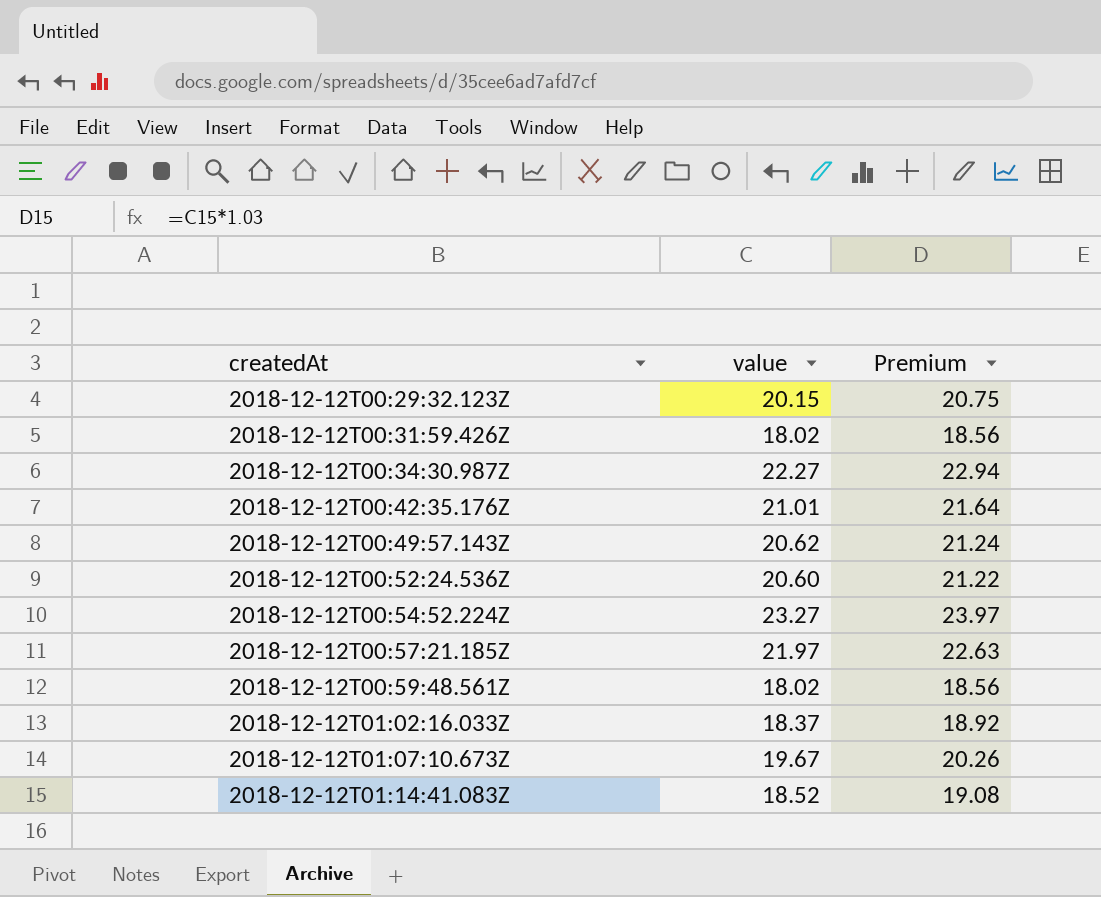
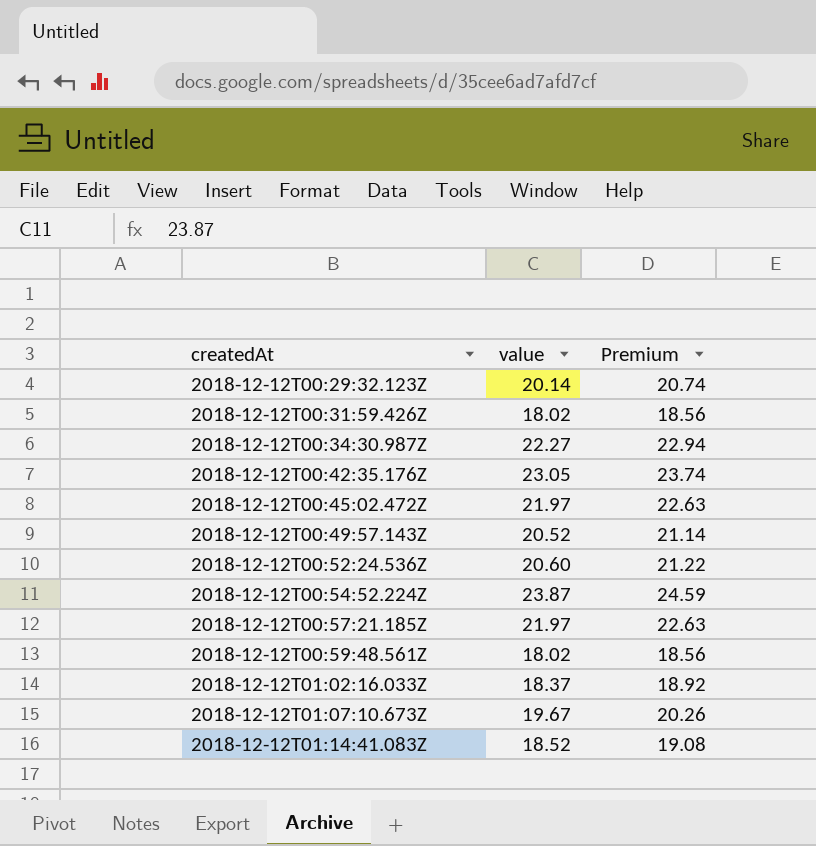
2018-12-12T00:29:32.123Z | value: 20.15 -> 20.14
2018-12-12T00:29:32.123Z | Premium: 20.75 -> 20.74
2018-12-12T00:42:35.176Z | value: 21.01 -> 23.05
2018-12-12T00:42:35.176Z | Premium: 21.64 -> 23.74
row 2018-12-12T00:45:02.472Z: none -> 21.97 | 22.63
2018-12-12T00:49:57.143Z | value: 20.62 -> 20.52
2018-12-12T00:49:57.143Z | Premium: 21.24 -> 21.14
2018-12-12T00:54:52.224Z | value: 23.27 -> 23.87
2018-12-12T00:54:52.224Z | Premium: 23.97 -> 24.59

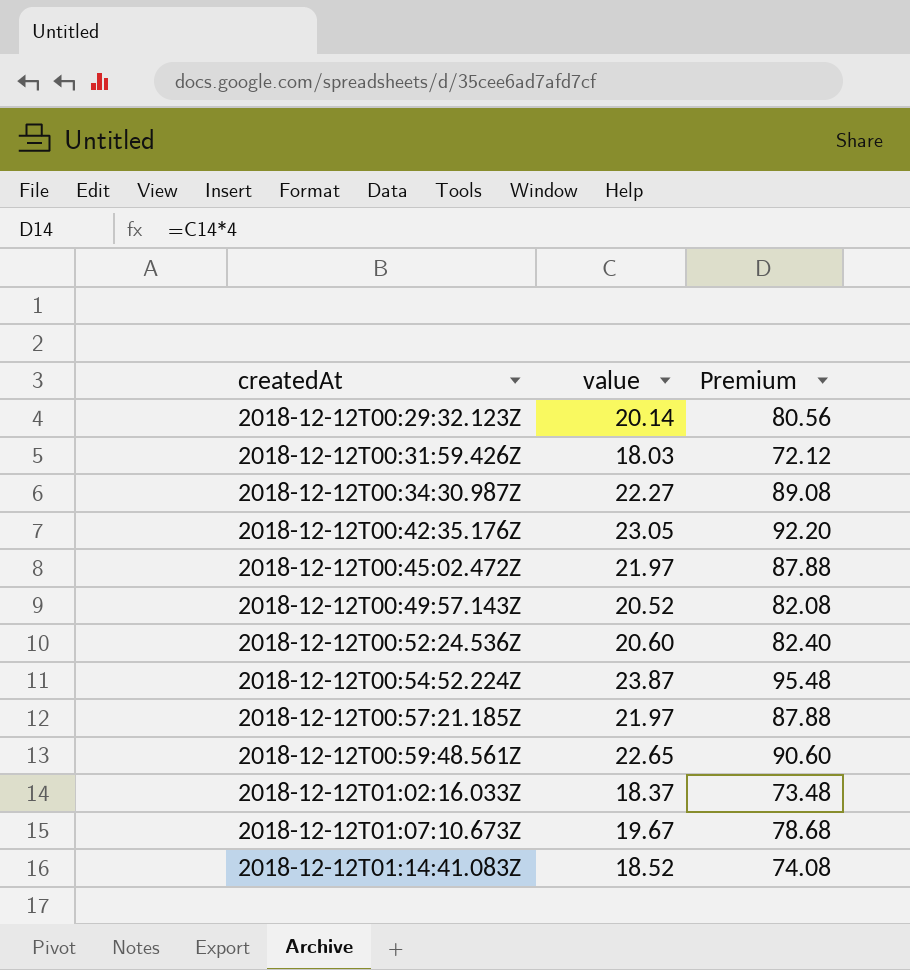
column Premium | formula: [value] * 1.03 -> [value] * 4
2018-12-12T00:31:59.426Z | value: 18.02 -> 18.03
2018-12-12T00:59:48.561Z | value: 18.02 -> 22.65

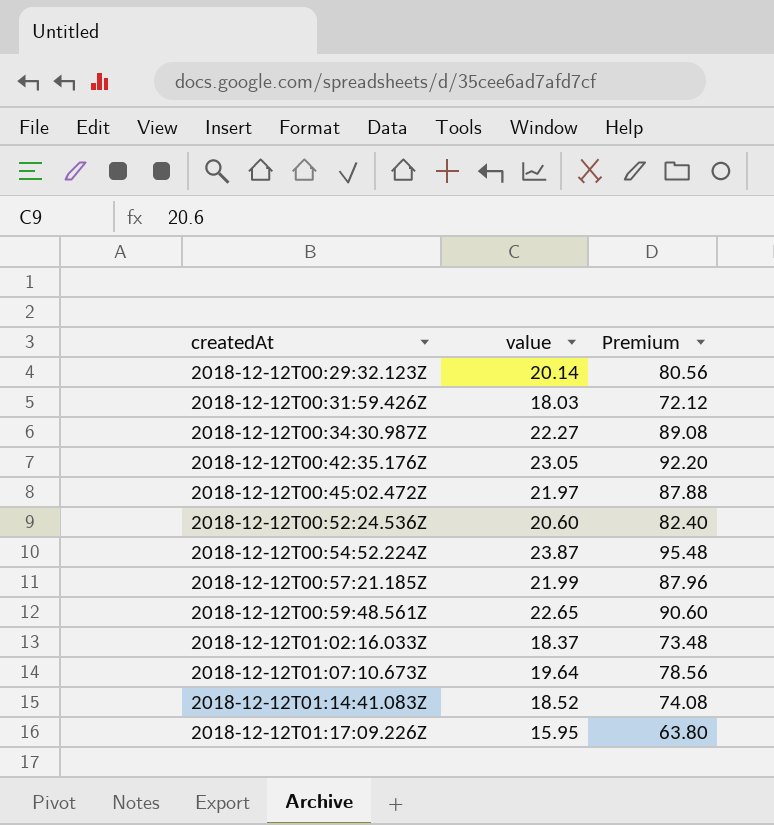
row 2018-12-12T00:49:57.143Z: 20.52 | 82.08 -> none
2018-12-12T00:57:21.185Z | value: 21.97 -> 21.99
2018-12-12T00:57:21.185Z | Premium: 87.88 -> 87.96
2018-12-12T01:07:10.673Z | value: 19.67 -> 19.64
2018-12-12T01:07:10.673Z | Premium: 78.68 -> 78.56
row 2018-12-12T01:17:09.226Z: none -> 15.95 | 63.80

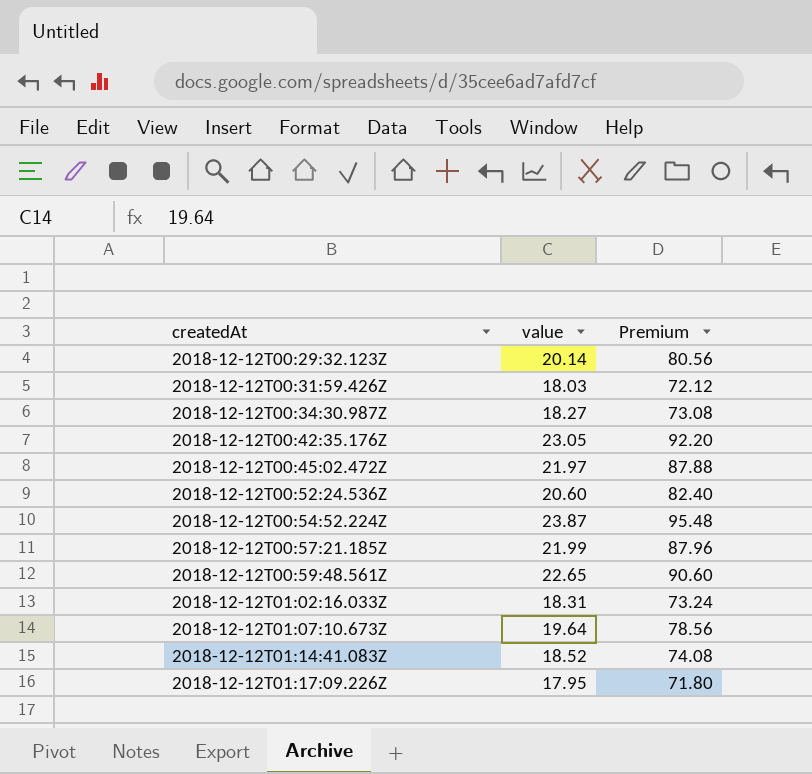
2018-12-12T00:34:30.987Z | value: 22.27 -> 18.27
2018-12-12T00:34:30.987Z | Premium: 89.08 -> 73.08
2018-12-12T01:02:16.033Z | value: 18.37 -> 18.31
2018-12-12T01:02:16.033Z | Premium: 73.48 -> 73.24
2018-12-12T01:17:09.226Z | value: 15.95 -> 17.95
2018-12-12T01:17:09.226Z | Premium: 63.80 -> 71.80

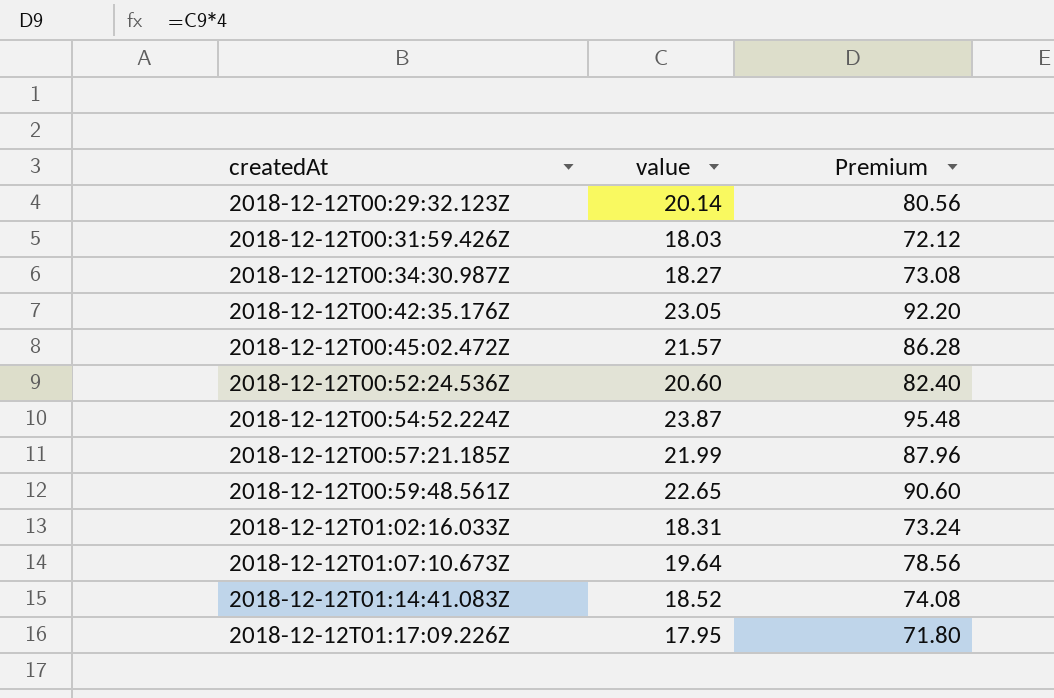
2018-12-12T00:45:02.472Z | value: 21.97 -> 21.57
2018-12-12T00:45:02.472Z | Premium: 87.88 -> 86.28

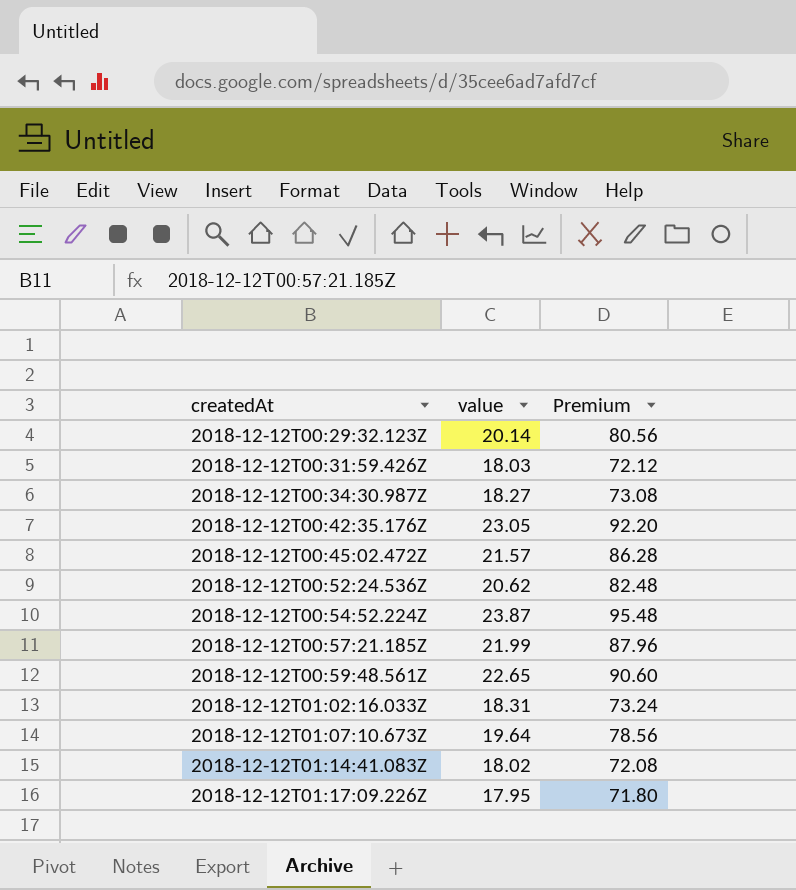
2018-12-12T00:52:24.536Z | value: 20.60 -> 20.62
2018-12-12T00:52:24.536Z | Premium: 82.40 -> 82.48
2018-12-12T01:14:41.083Z | value: 18.52 -> 18.02
2018-12-12T01:14:41.083Z | Premium: 74.08 -> 72.08

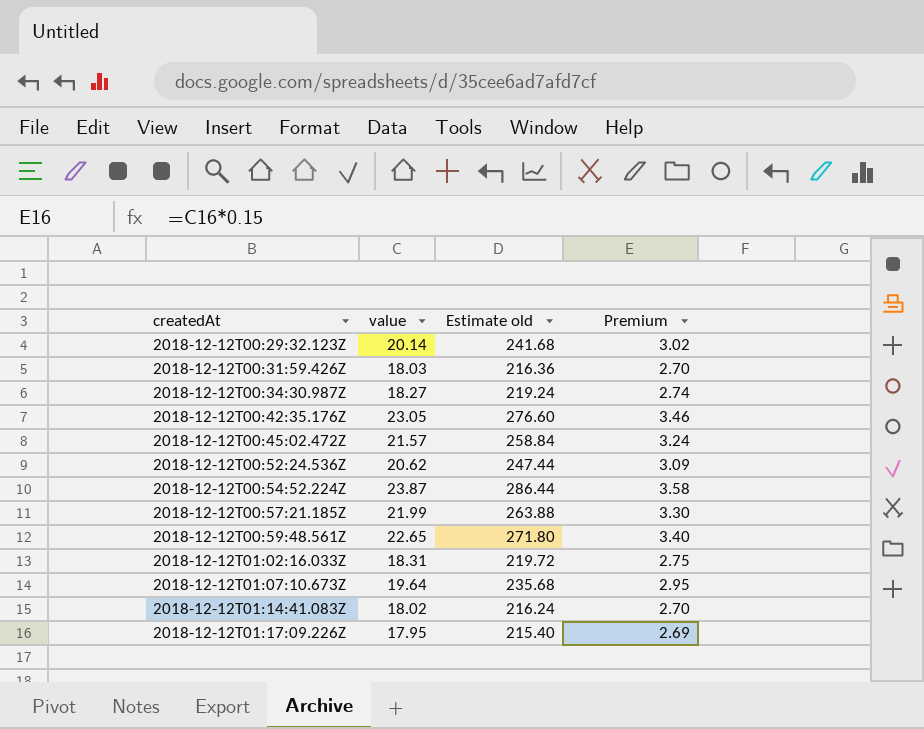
column Estimate old | formula: none -> [value] * 12
column Premium | formula: [value] * 4 -> [value] * 0.15

